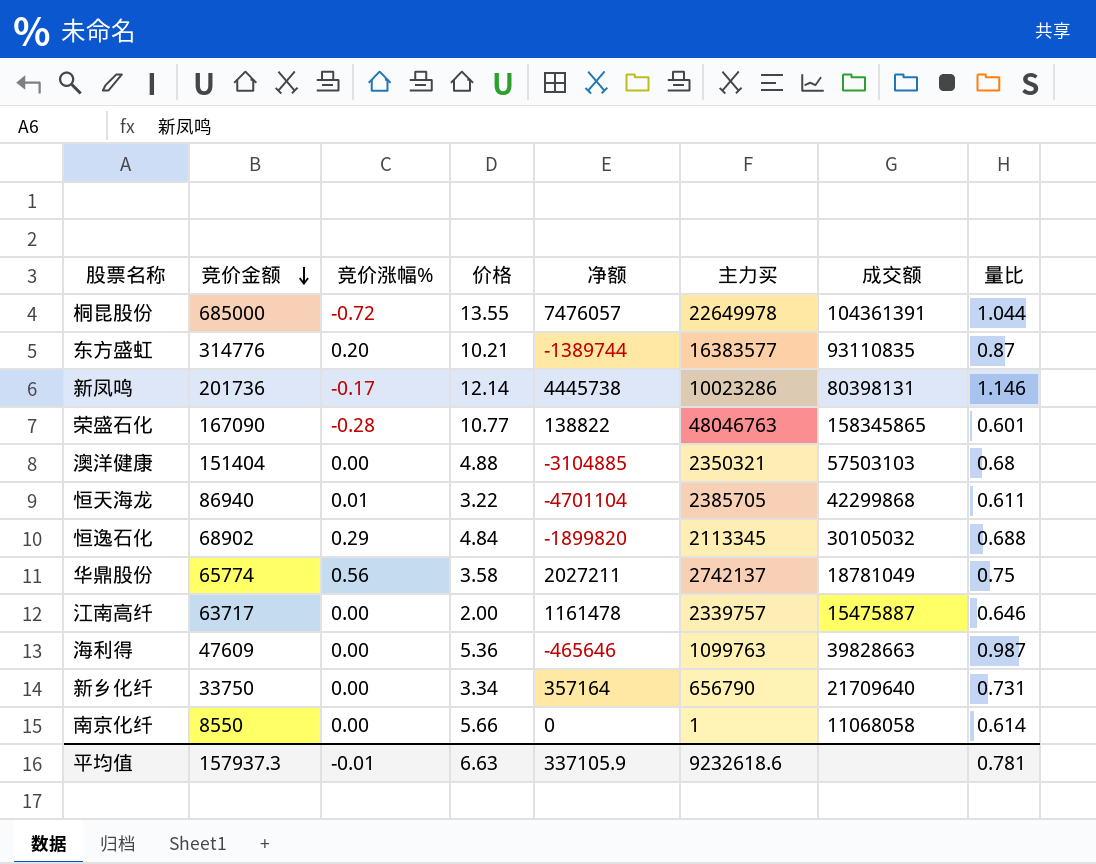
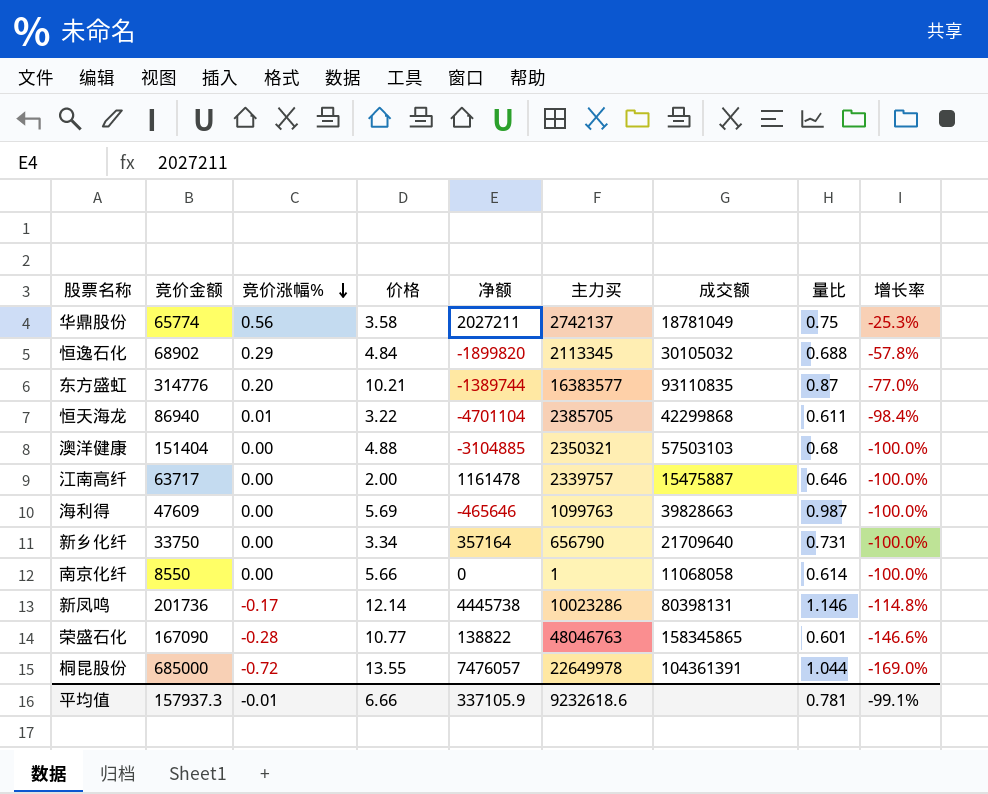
row order: 竞价金额 descending -> 竞价涨幅% descending
column 增长率 | formula: none -> ([竞价涨幅%] - [量比]) / [量比]
海利得 | 价格: 5.36 -> 5.69
平均值 | 价格: 6.63 -> 6.66

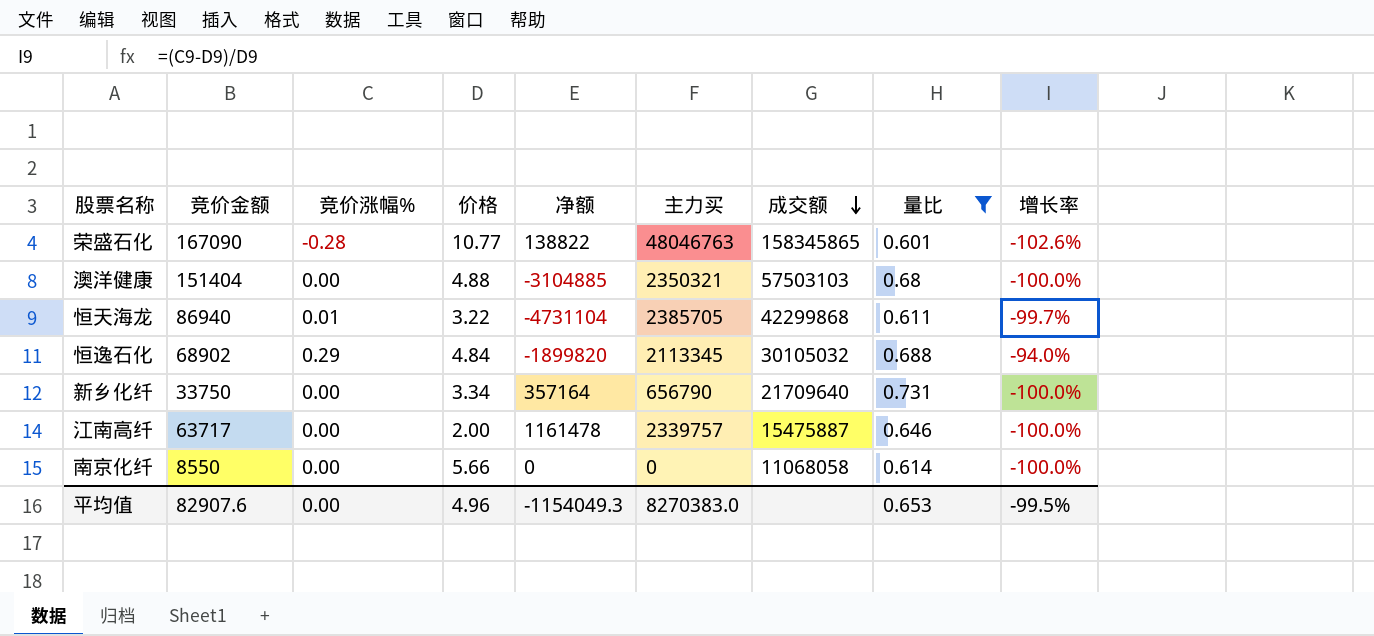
filter: none -> 量比 <= 0.731
row order: 竞价涨幅% descending -> 成交额 descending
column 增长率 | formula: ([竞价涨幅%] - [量比]) / [量比] -> ([竞价涨幅%] - [价格]) / [价格]
恒天海龙 | 净额: -4701104 -> -4731104
南京化纤 | 主力买: 1 -> 0
平均值 | 竞价金额: 157937.3 -> 82907.6
平均值 | 竞价涨幅%: -0.01 -> 0.00
平均值 | 价格: 6.66 -> 4.96
平均值 | 净额: 337105.9 -> -1154049.3
平均值 | 主力买: 9232618.6 -> 8270383.0
平均值 | 量比: 0.781 -> 0.653
平均值 | 增长率: -99.1% -> -99.5%

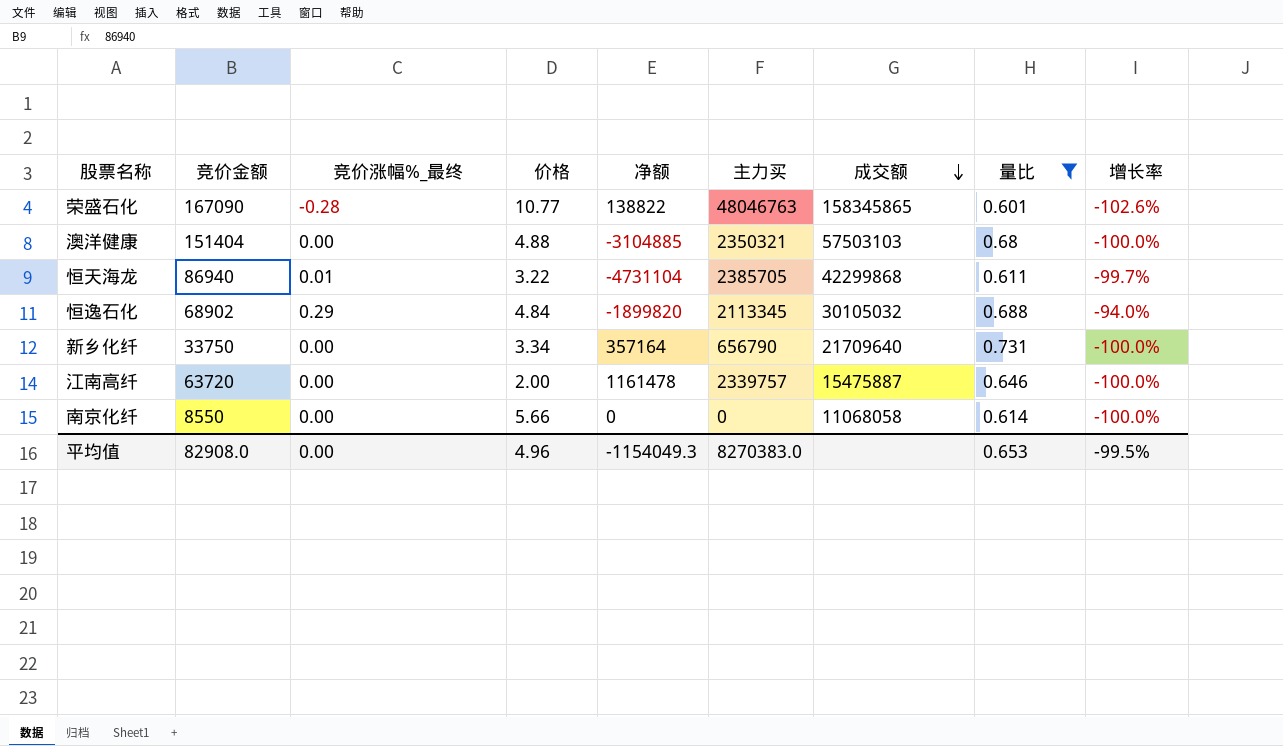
column name: 竞价涨幅% -> 竞价涨幅%_最终
江南高纤 | 竞价金额: 63717 -> 63720
平均值 | 竞价金额: 82907.6 -> 82908.0

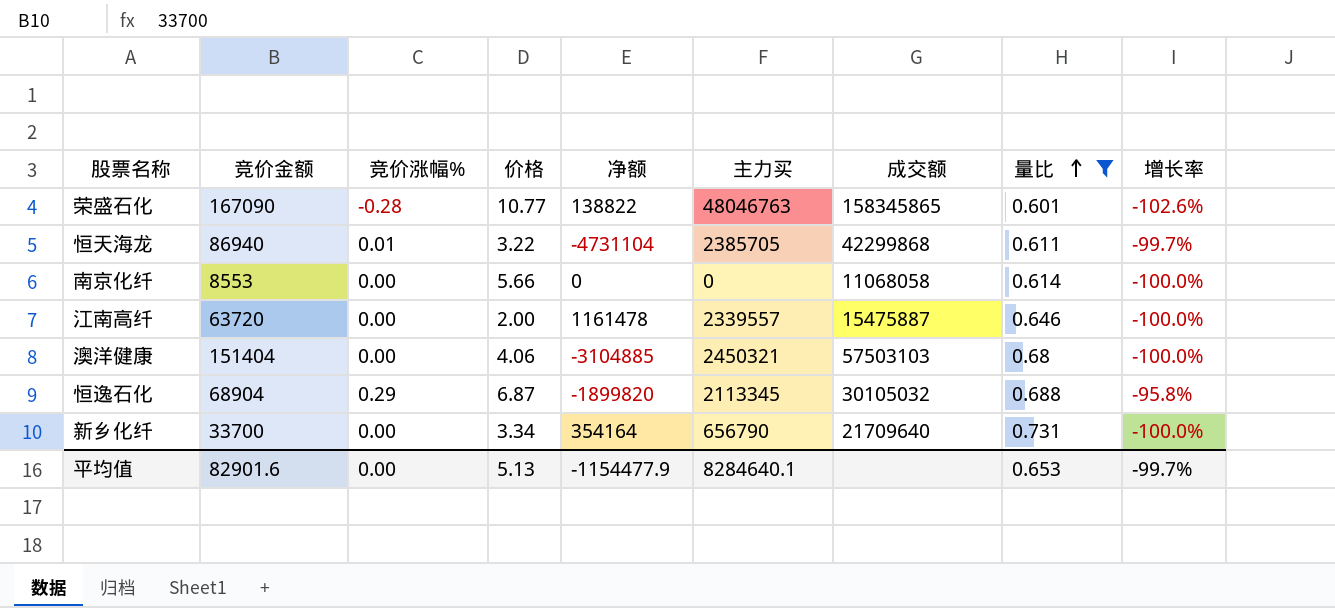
row order: 成交额 descending -> 量比 ascending
column name: 竞价涨幅%_最终 -> 竞价涨幅%
南京化纤 | 竞价金额: 8550 -> 8553
江南高纤 | 主力买: 2339757 -> 2339557
澳洋健康 | 价格: 4.88 -> 4.06
澳洋健康 | 主力买: 2350321 -> 2450321
恒逸石化 | 竞价金额: 68902 -> 68904
恒逸石化 | 价格: 4.84 -> 6.87
恒逸石化 | 增长率: -94.0% -> -95.8%
新乡化纤 | 竞价金额: 33750 -> 33700
新乡化纤 | 净额: 357164 -> 354164
平均值 | 竞价金额: 82908.0 -> 82901.6
平均值 | 价格: 4.96 -> 5.13
平均值 | 净额: -1154049.3 -> -1154477.9
平均值 | 主力买: 8270383.0 -> 8284640.1
平均值 | 增长率: -99.5% -> -99.7%

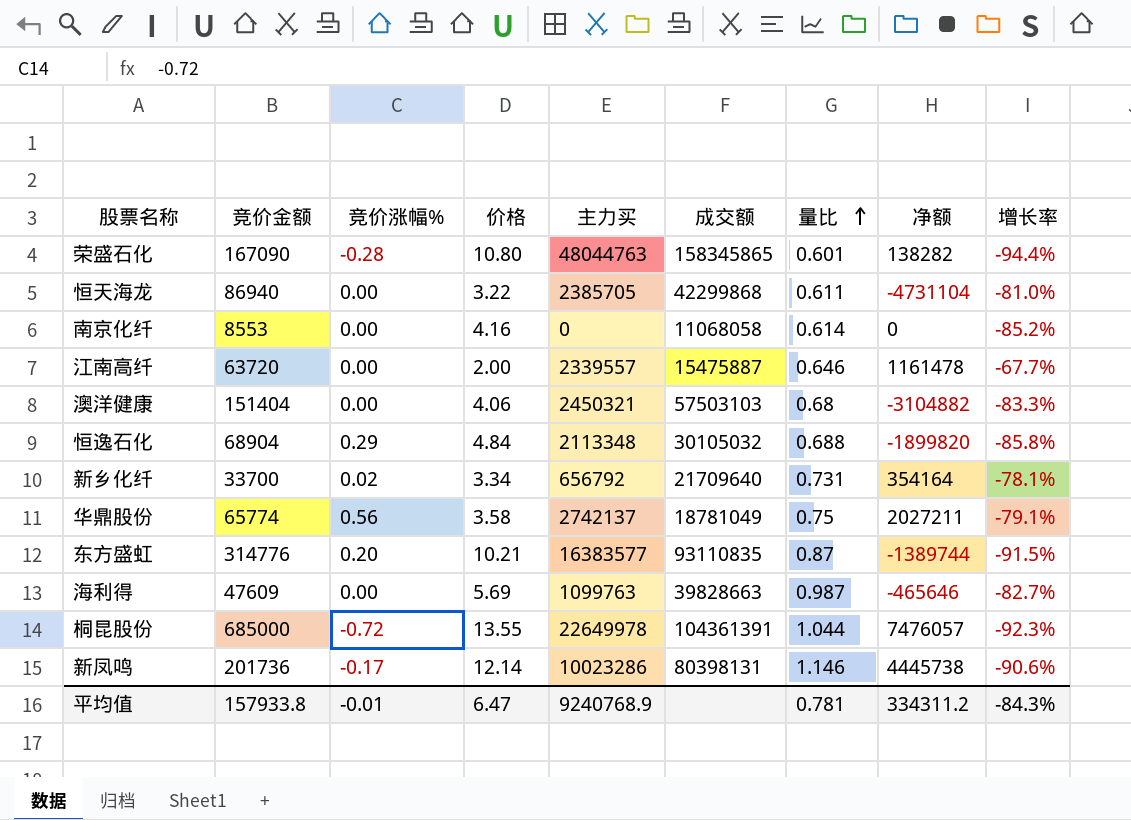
filter: 量比 <= 0.731 -> none
column 净额 | position: 5 -> 8
column 增长率 | formula: ([竞价涨幅%] - [价格]) / [价格] -> ([量比] - [价格]) / [价格]
荣盛石化 | 价格: 10.77 -> 10.80
荣盛石化 | 主力买: 48046763 -> 48044763
荣盛石化 | 净额: 138822 -> 138282
恒天海龙 | 竞价涨幅%: 0.01 -> 0.00
南京化纤 | 价格: 5.66 -> 4.16
澳洋健康 | 净额: -3104885 -> -3104882
恒逸石化 | 价格: 6.87 -> 4.84
恒逸石化 | 主力买: 2113345 -> 2113348
新乡化纤 | 竞价涨幅%: 0.00 -> 0.02
新乡化纤 | 主力买: 656790 -> 656792
平均值 | 竞价金额: 82901.6 -> 157933.8
平均值 | 竞价涨幅%: 0.00 -> -0.01
平均值 | 价格: 5.13 -> 6.47
平均值 | 主力买: 8284640.1 -> 9240768.9
平均值 | 量比: 0.653 -> 0.781
平均值 | 净额: -1154477.9 -> 334311.2
平均值 | 增长率: -99.7% -> -84.3%

